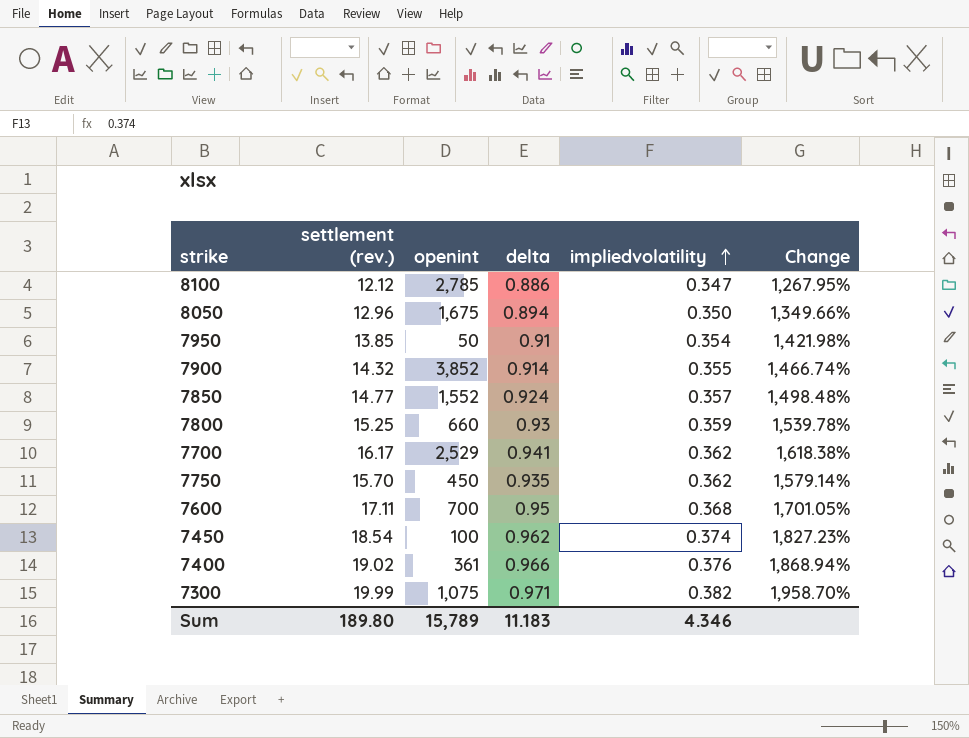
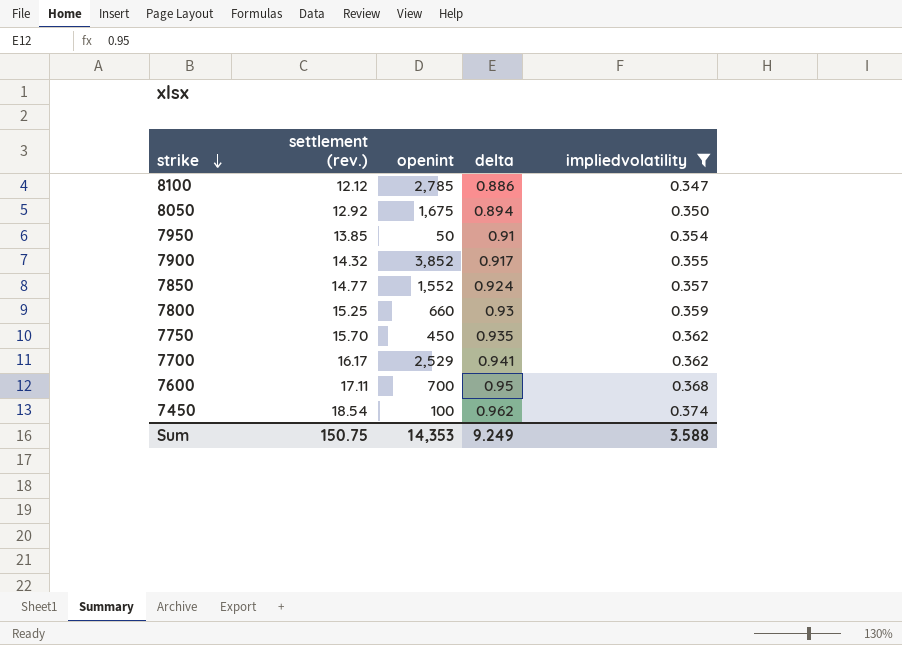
filter: none -> impliedvolatility <= 0.374
row order: impliedvolatility ascending -> strike descending
column Change | formula: ([settlement (rev.)] - [delta]) / [delta] -> none
8050 | settlement (rev.): 12.96 -> 12.92
7900 | delta: 0.914 -> 0.917
Sum | settlement (rev.): 189.80 -> 150.75
Sum | openint: 15,789 -> 14,353
Sum | delta: 11.183 -> 9.249
Sum | impliedvolatility: 4.346 -> 3.588

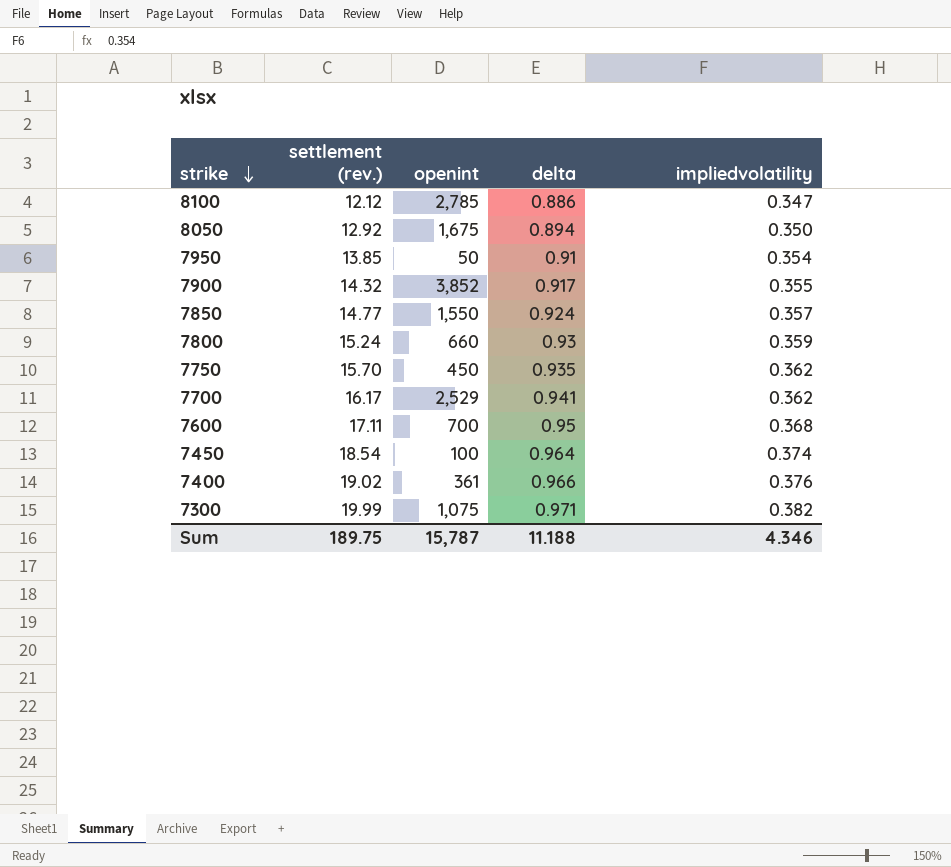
filter: impliedvolatility <= 0.374 -> none
7850 | openint: 1,552 -> 1,550
7800 | settlement (rev.): 15.25 -> 15.24
7450 | delta: 0.962 -> 0.964
Sum | settlement (rev.): 150.75 -> 189.75
Sum | openint: 14,353 -> 15,787
Sum | delta: 9.249 -> 11.188
Sum | impliedvolatility: 3.588 -> 4.346

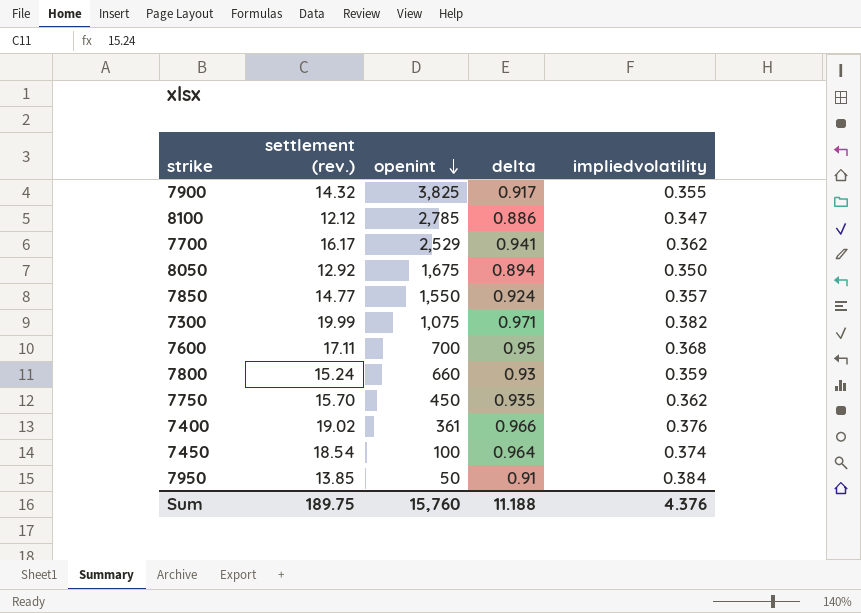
row order: strike descending -> openint descending
7900 | openint: 3,852 -> 3,825
7950 | impliedvolatility: 0.354 -> 0.384
Sum | openint: 15,787 -> 15,760
Sum | impliedvolatility: 4.346 -> 4.376

